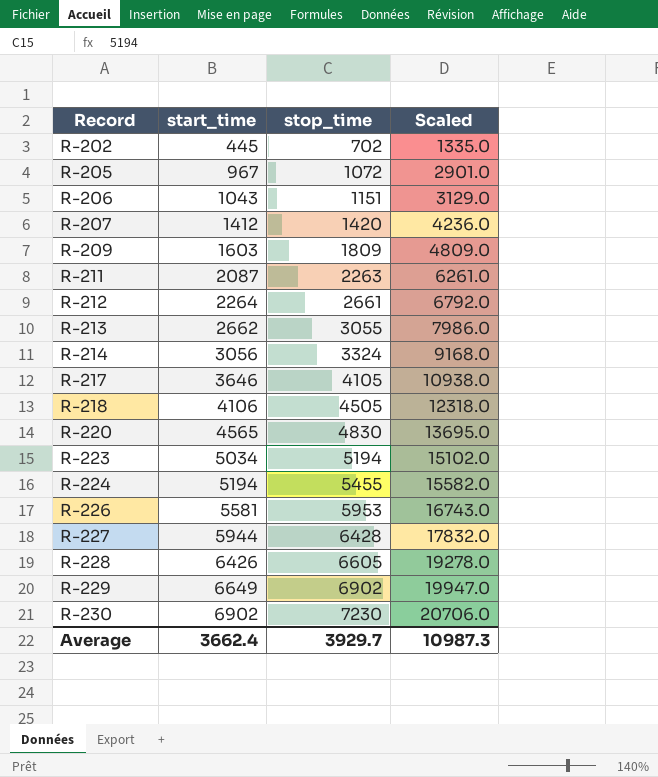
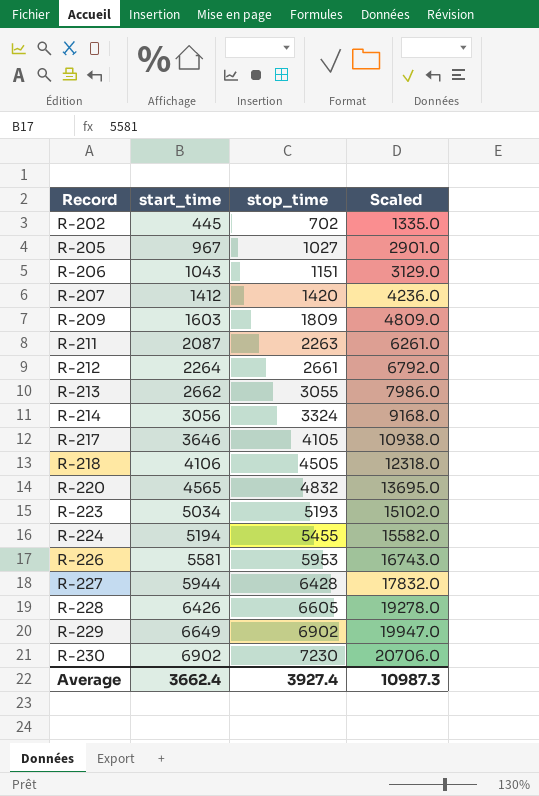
R-205 | stop_time: 1072 -> 1027
R-220 | stop_time: 4830 -> 4832
R-223 | stop_time: 5194 -> 5193
Average | stop_time: 3929.7 -> 3927.4

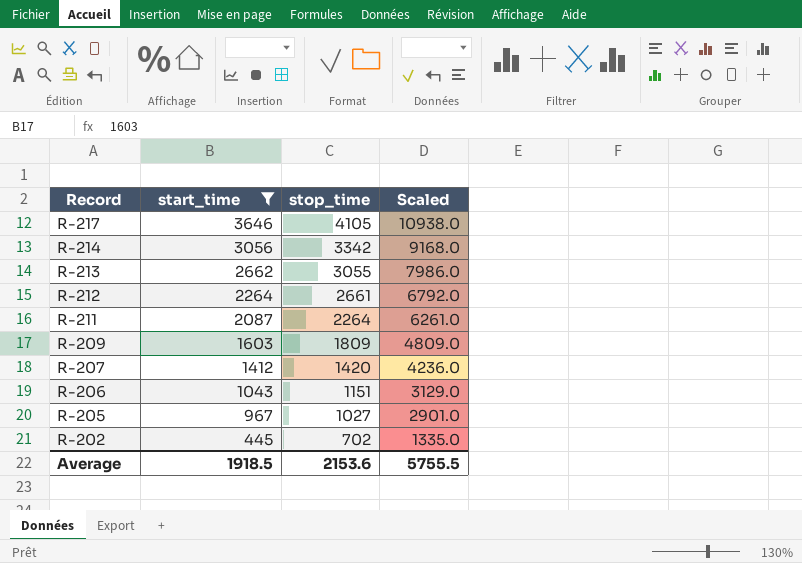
filter: none -> start_time <= 3646
row order: Record ascending -> Record descending
R-214 | stop_time: 3324 -> 3342
R-211 | stop_time: 2263 -> 2264
Average | start_time: 3662.4 -> 1918.5
Average | stop_time: 3927.4 -> 2153.6
Average | Scaled: 10987.3 -> 5755.5

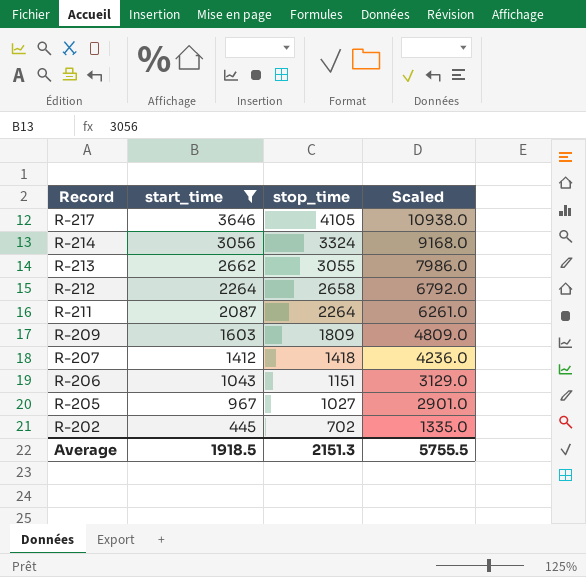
R-214 | stop_time: 3342 -> 3324
R-212 | stop_time: 2661 -> 2658
R-207 | stop_time: 1420 -> 1418
Average | stop_time: 2153.6 -> 2151.3

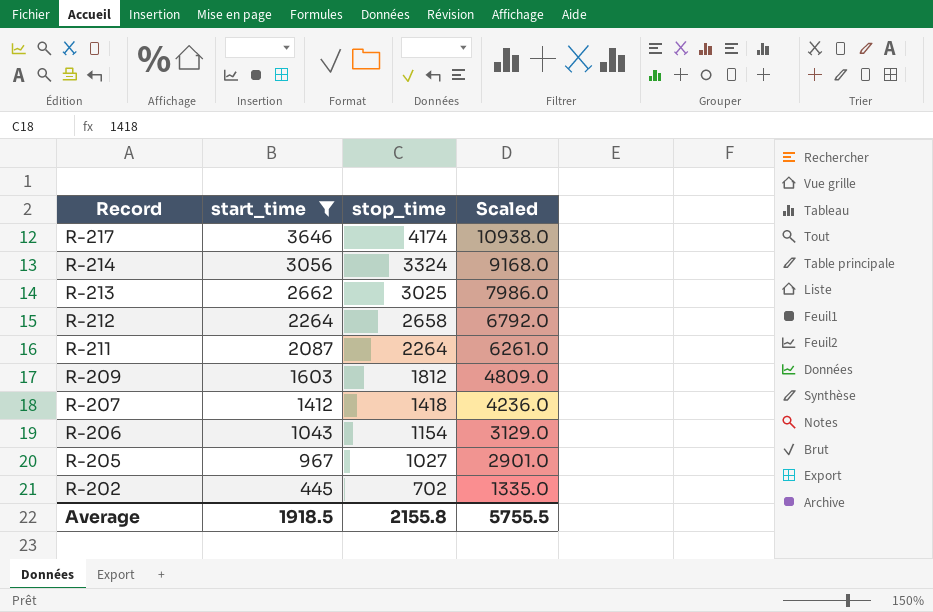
R-217 | stop_time: 4105 -> 4174
R-213 | stop_time: 3055 -> 3025
R-209 | stop_time: 1809 -> 1812
R-206 | stop_time: 1151 -> 1154
Average | stop_time: 2151.3 -> 2155.8

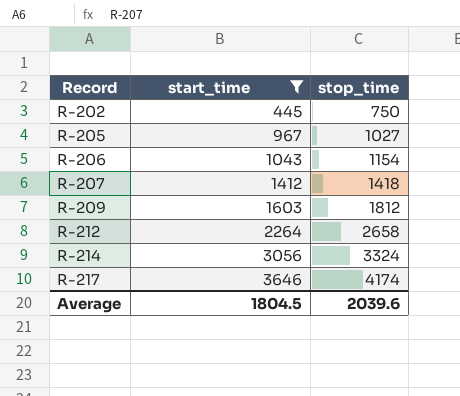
row order: Record descending -> Record ascending
column Scaled | formula: [start_time] * 3 -> none
row R-213: 2662 | 3025 | 7986.0 -> none
row R-211: 2087 | 2264 | 6261.0 -> none
R-202 | stop_time: 702 -> 750
Average | start_time: 1918.5 -> 1804.5
Average | stop_time: 2155.8 -> 2039.6

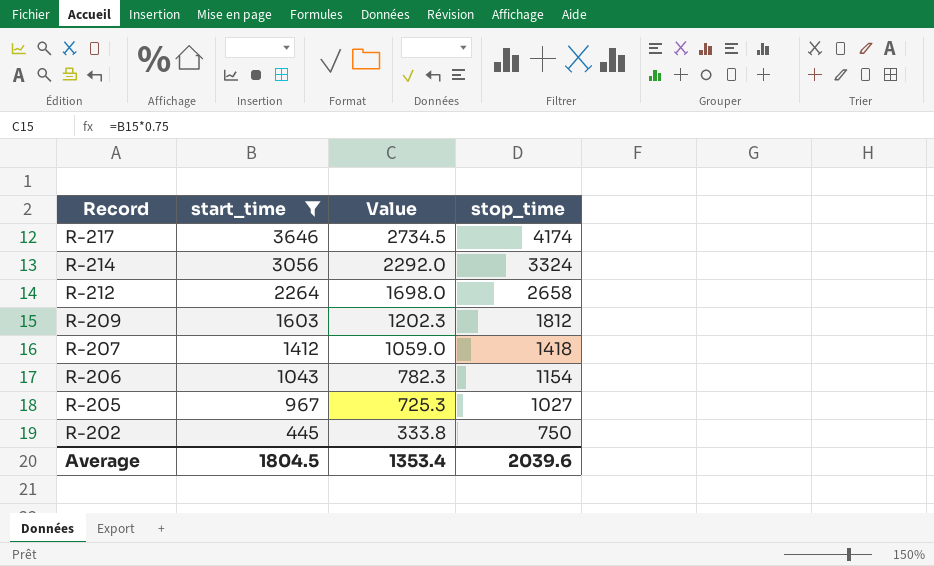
row order: Record ascending -> Record descending
column Value | formula: none -> [start_time] * 0.75

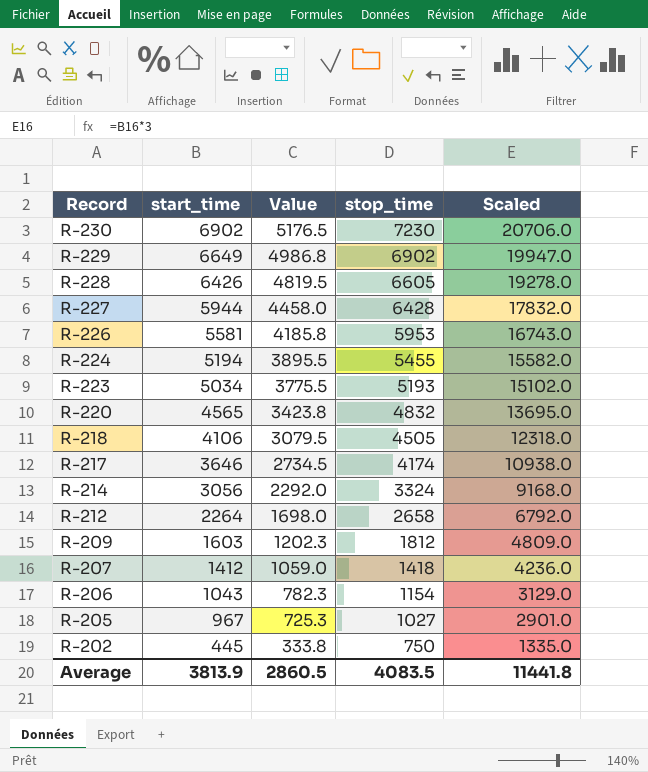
filter: start_time <= 3646 -> none
column Scaled | formula: none -> [start_time] * 3
Average | start_time: 1804.5 -> 3813.9
Average | Value: 1353.4 -> 2860.5
Average | stop_time: 2039.6 -> 4083.5

